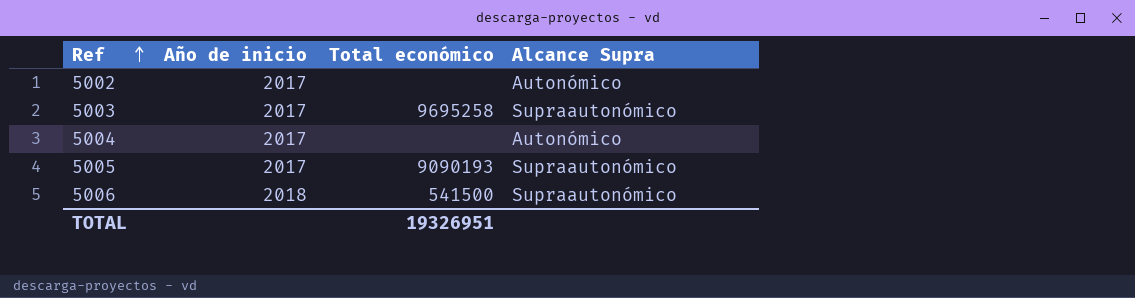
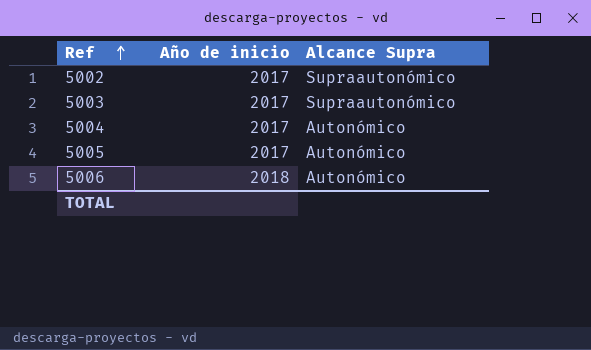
column Total económico | position: 3 -> none
5002 | Alcance Supra: Autonómico -> Supraautonómico
5005 | Alcance Supra: Supraautonómico -> Autonómico
5006 | Alcance Supra: Supraautonómico -> Autonómico

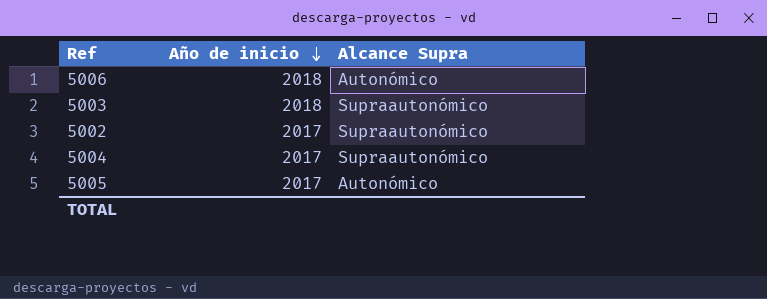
row order: Ref ascending -> Año de inicio descending
5003 | Año de inicio: 2017 -> 2018
5004 | Alcance Supra: Autonómico -> Supraautonómico

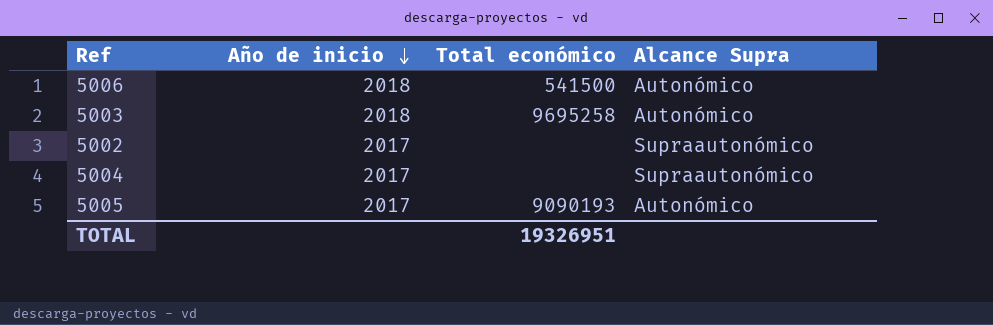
column Total económico | position: none -> 3
5003 | Alcance Supra: Supraautonómico -> Autonómico

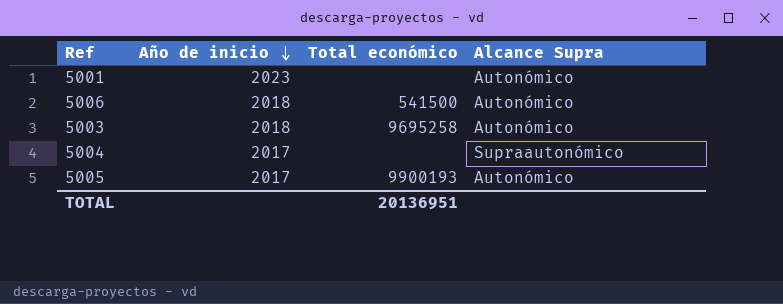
row 5002: 2017 | none | Supraautonómico -> none
row 5001: none -> 2023 | none | Autonómico
5005 | Total económico: 9090193 -> 9900193
TOTAL | Total económico: 19326951 -> 20136951

